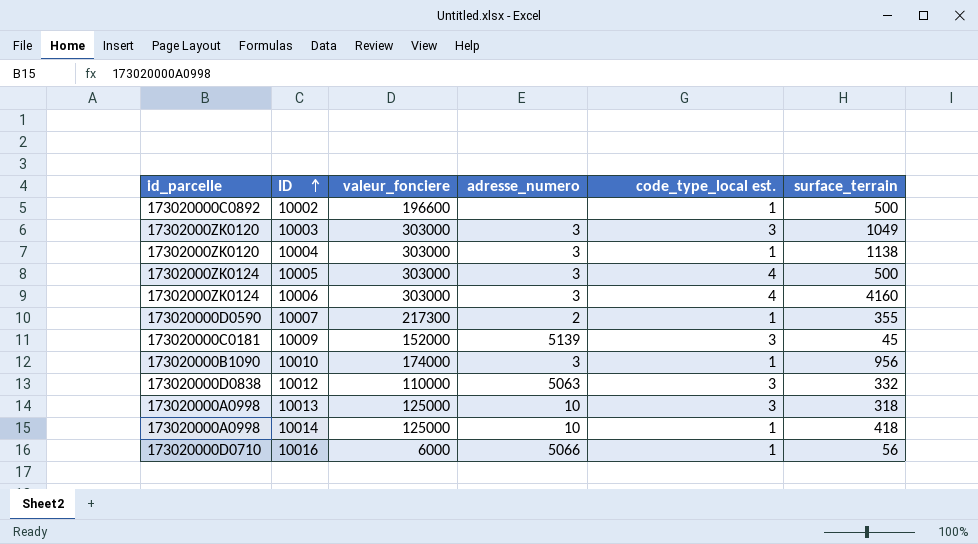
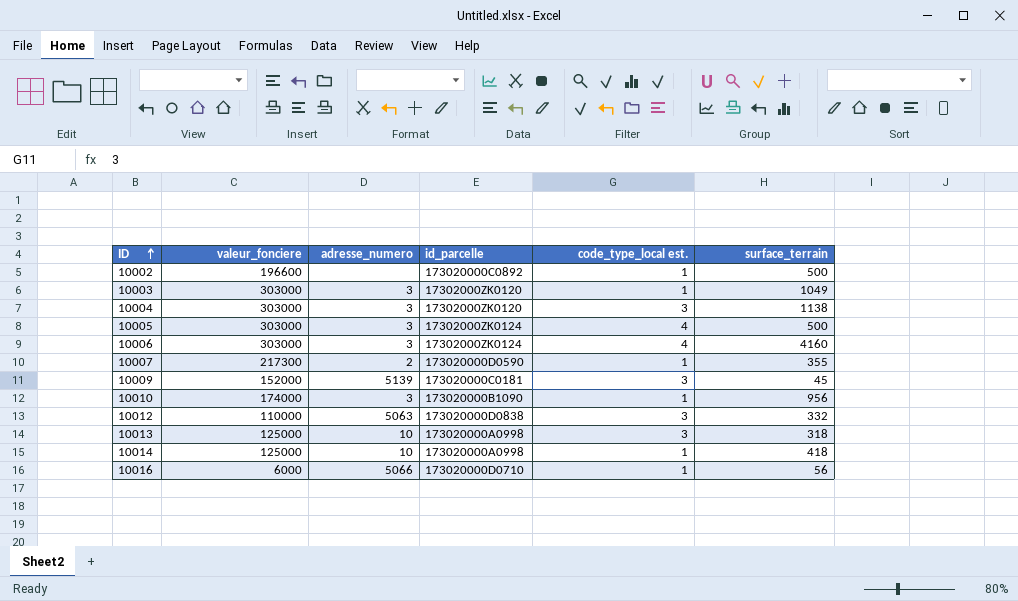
column id_parcelle | position: 1 -> 4
10003 | code_type_local est.: 3 -> 1
10004 | code_type_local est.: 1 -> 3

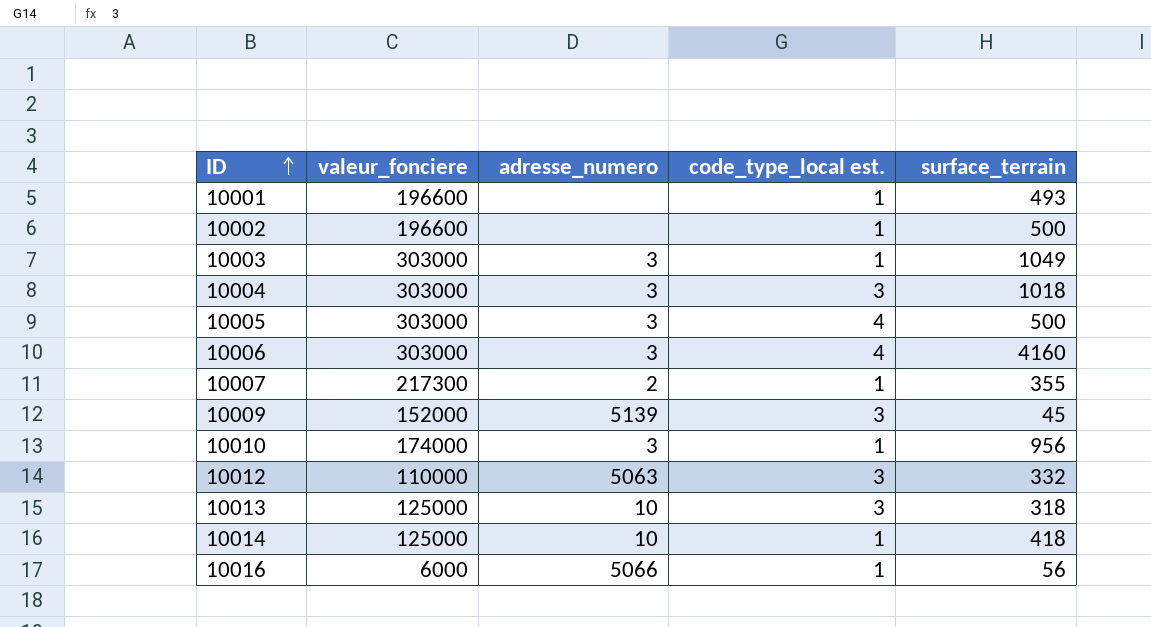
column id_parcelle | position: 4 -> none
row 10001: none -> 196600 | none | 1 | 493
10004 | surface_terrain: 1138 -> 1018

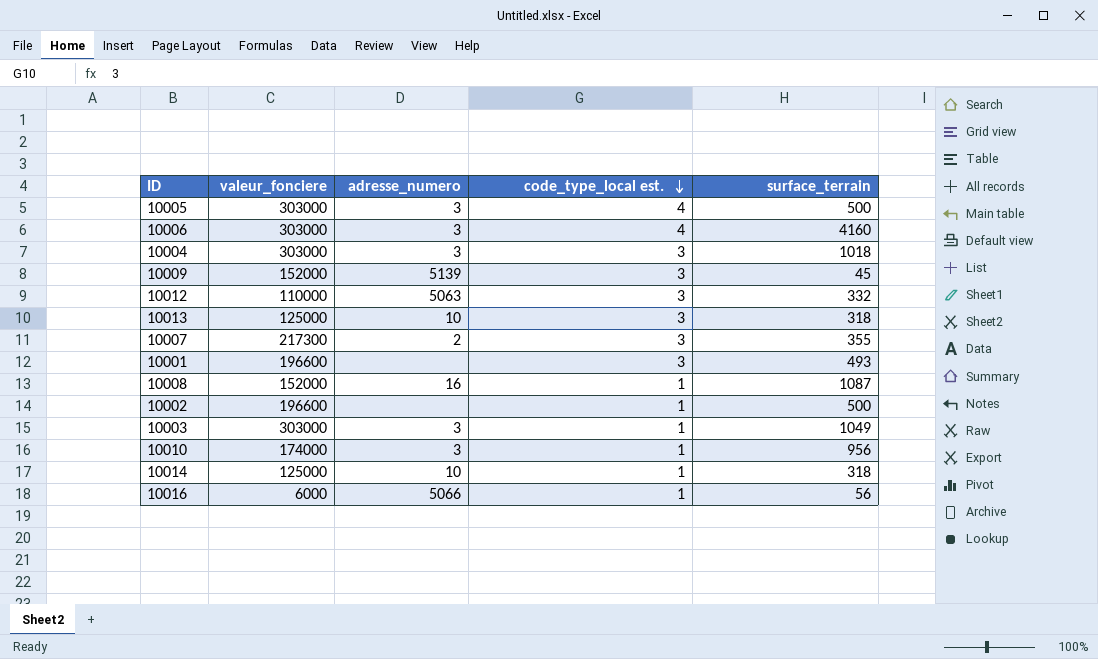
row order: ID ascending -> code_type_local est. descending
10007 | code_type_local est.: 1 -> 3
10001 | code_type_local est.: 1 -> 3
row 10008: none -> 152000 | 16 | 1 | 1087
10014 | surface_terrain: 418 -> 318

